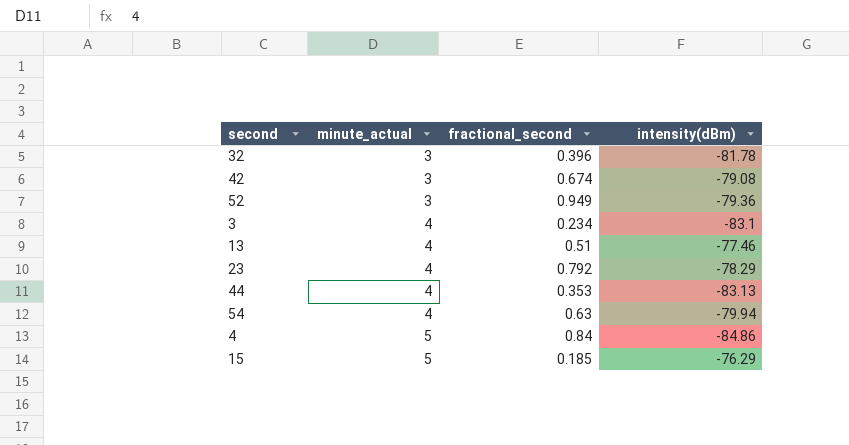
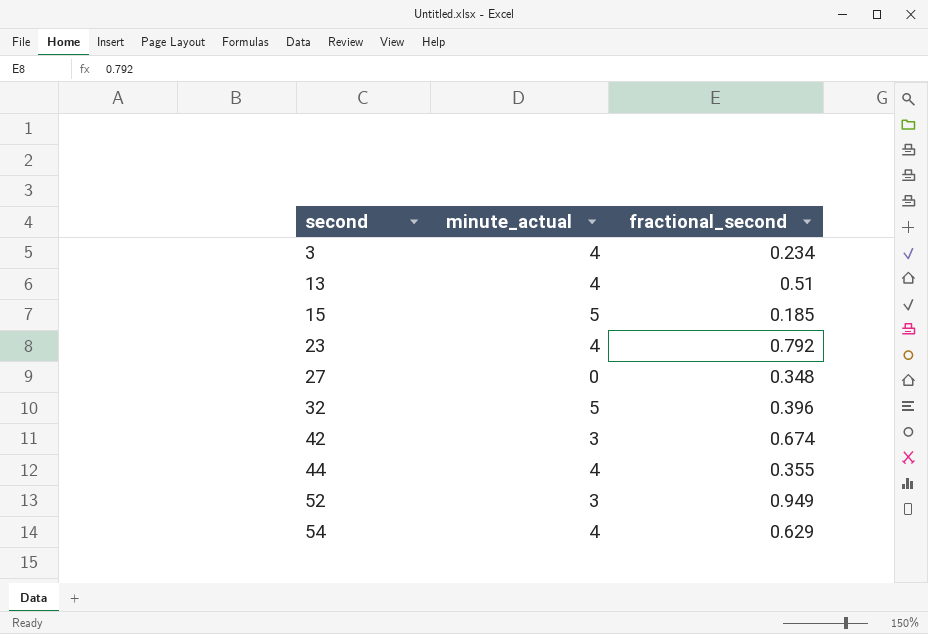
row order: minute_actual ascending -> second ascending
column intensity(dBm) | position: 4 -> none
row 4: 5 | 0.84 | -84.86 -> none
row 27: none -> 0 | 0.348
32 | minute_actual: 3 -> 5
44 | fractional_second: 0.353 -> 0.355
54 | fractional_second: 0.63 -> 0.629

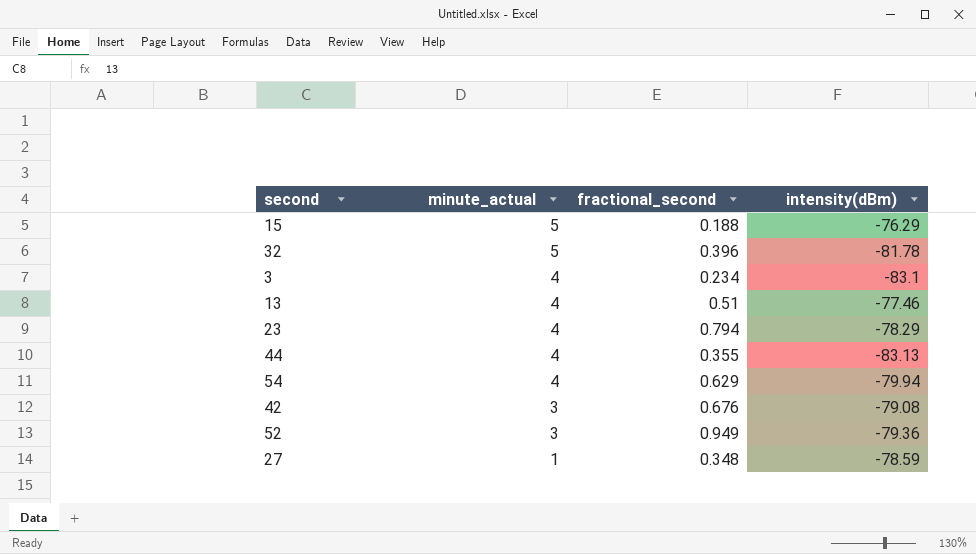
row order: second ascending -> minute_actual descending
column intensity(dBm) | position: none -> 4
15 | fractional_second: 0.185 -> 0.188
23 | fractional_second: 0.792 -> 0.794
42 | fractional_second: 0.674 -> 0.676
27 | minute_actual: 0 -> 1

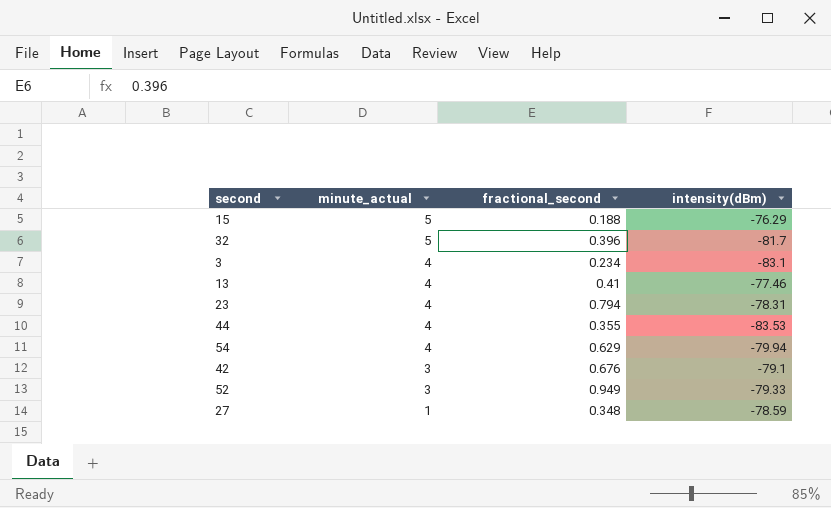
32 | intensity(dBm): -81.78 -> -81.7
13 | fractional_second: 0.51 -> 0.41
23 | intensity(dBm): -78.29 -> -78.31
44 | intensity(dBm): -83.13 -> -83.53
42 | intensity(dBm): -79.08 -> -79.1
52 | intensity(dBm): -79.36 -> -79.33

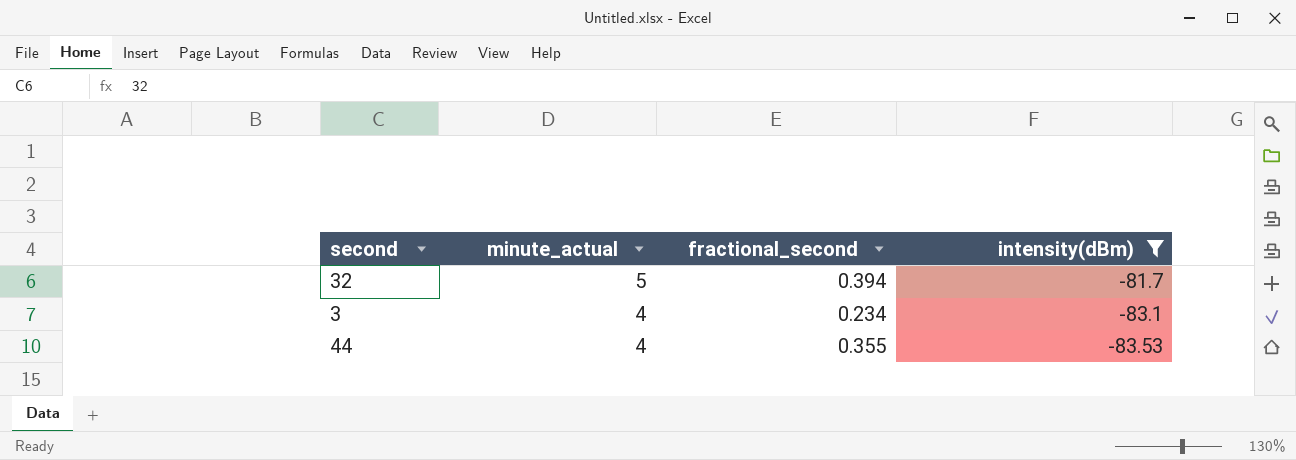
filter: none -> intensity(dBm) <= -81.7
32 | fractional_second: 0.396 -> 0.394

